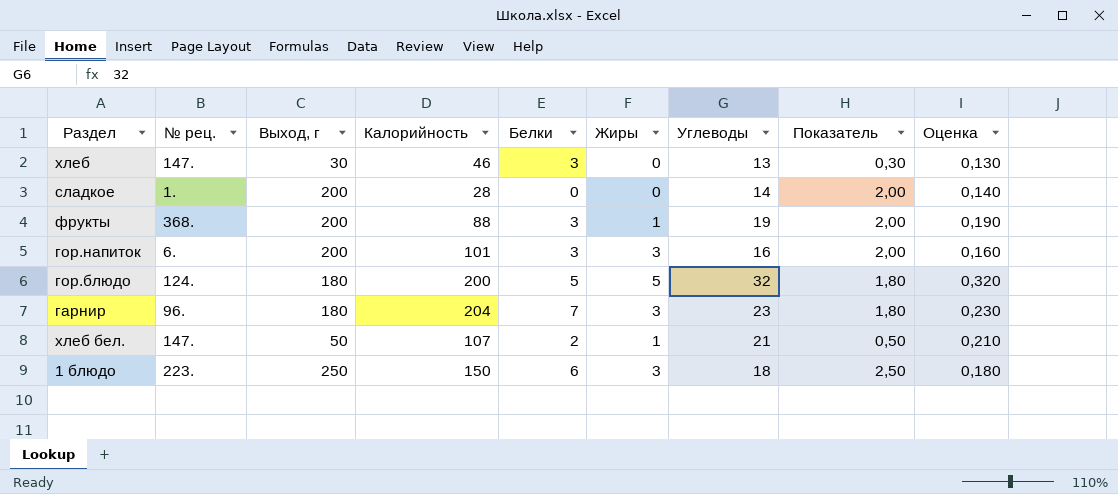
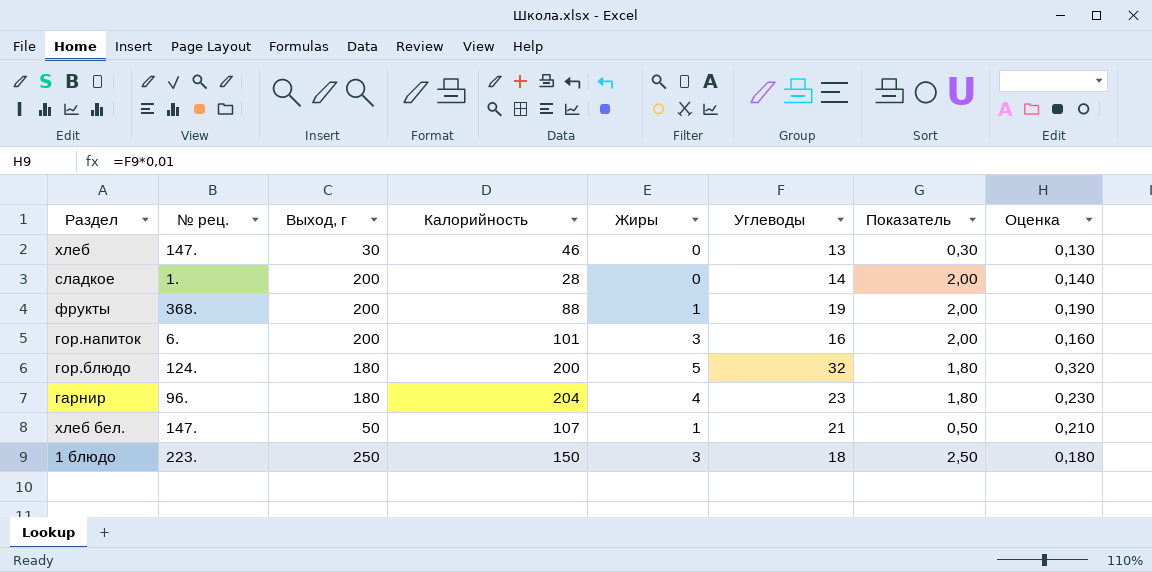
column Белки | position: 5 -> none
гарнир | Жиры: 3 -> 4

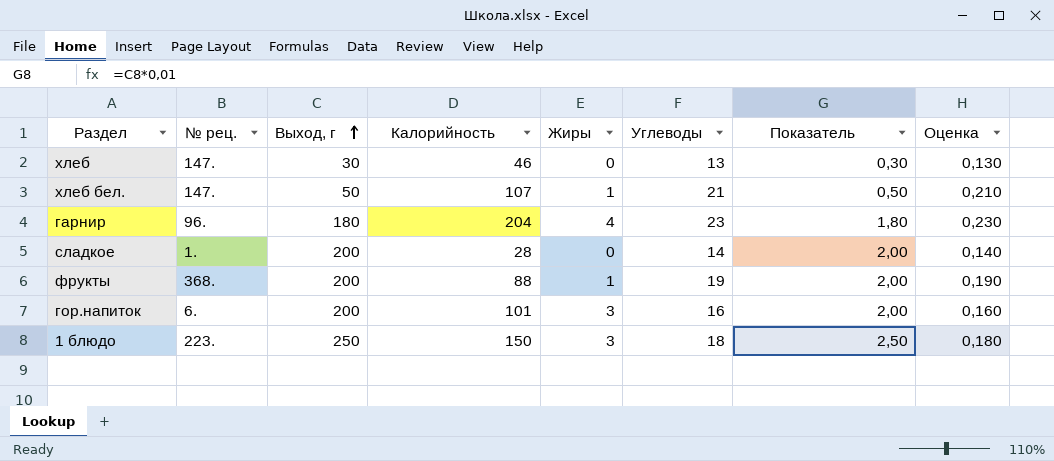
row order: none -> Выход, г ascending
row гор.блюдо: 124. | 180 | 200 | 5 | 32 | 1,80 | 0,320 -> none

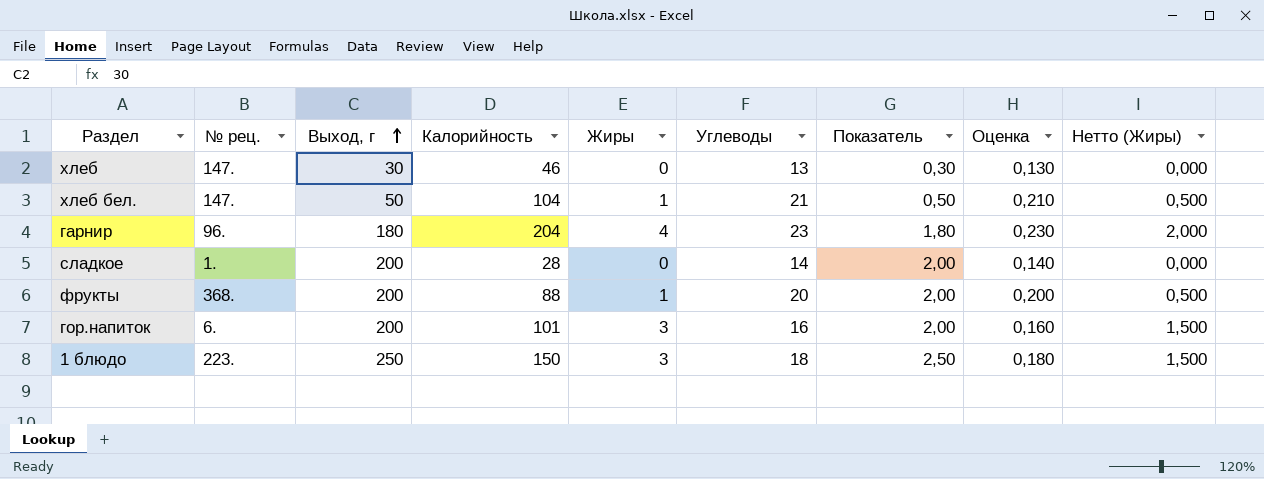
column Нетто (Жиры) | formula: none -> [Жиры] * 0,5
хлеб бел. | Калорийность: 107 -> 104
фрукты | Углеводы: 19 -> 20
фрукты | Оценка: 0,190 -> 0,200

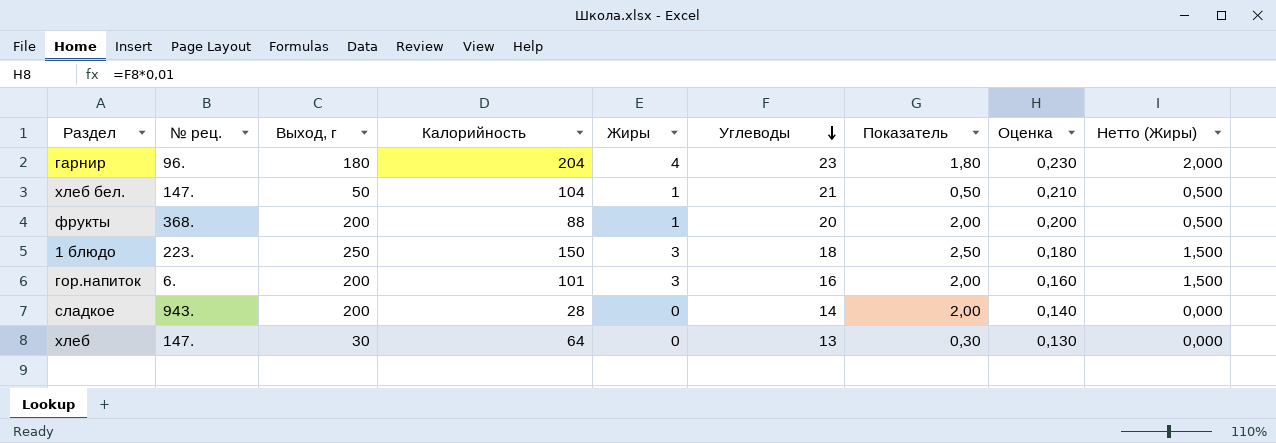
row order: Выход, г ascending -> Углеводы descending
сладкое | № рец.: 1. -> 943.
хлеб | Калорийность: 46 -> 64

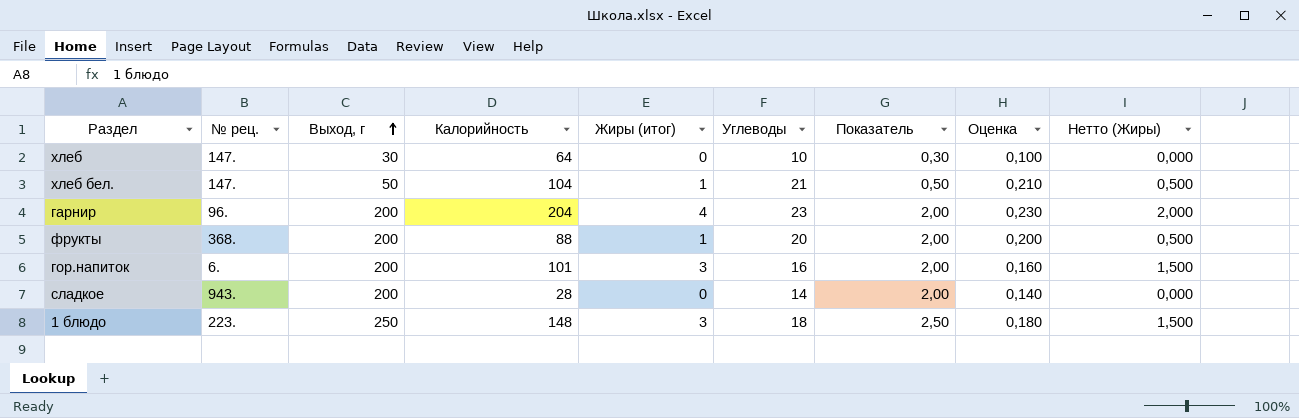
row order: Углеводы descending -> Выход, г ascending
column name: Жиры -> Жиры (итог)
хлеб | Углеводы: 13 -> 10
хлеб | Оценка: 0,130 -> 0,100
гарнир | Выход, г: 180 -> 200
гарнир | Показатель: 1,80 -> 2,00
1 блюдо | Калорийность: 150 -> 148

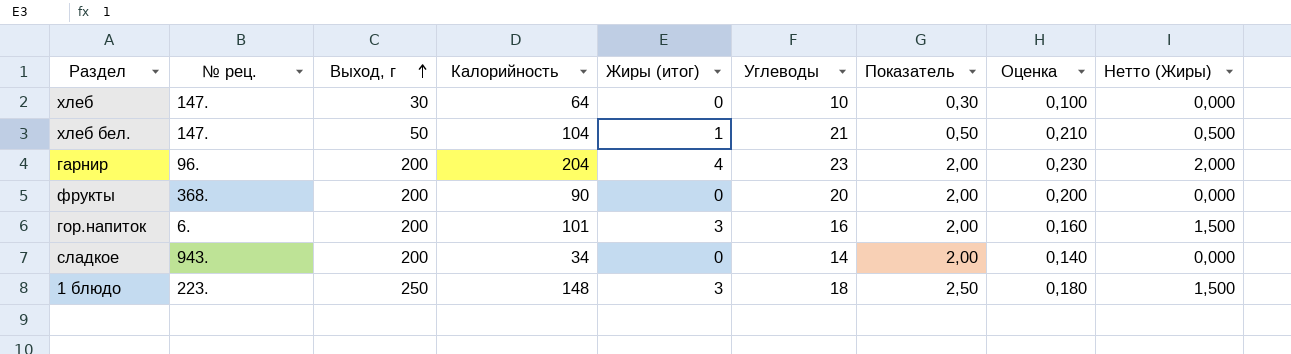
фрукты | Калорийность: 88 -> 90
фрукты | Жиры (итог): 1 -> 0
фрукты | Нетто (Жиры): 0,500 -> 0,000
сладкое | Калорийность: 28 -> 34

